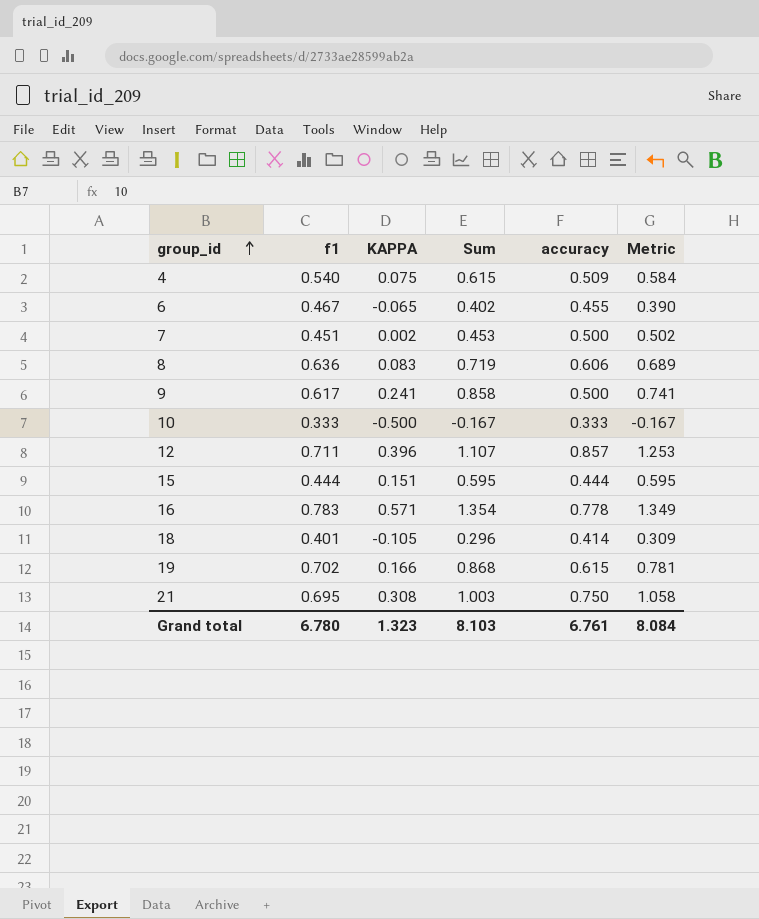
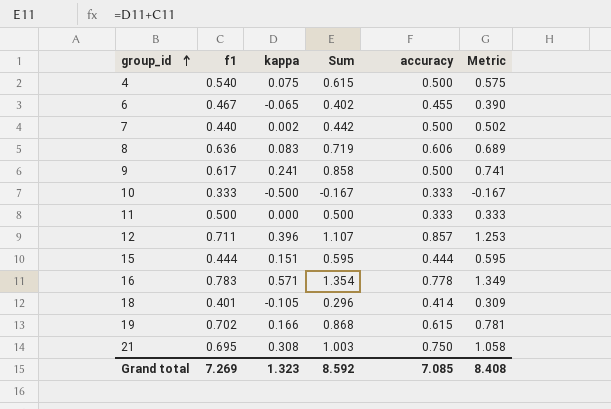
column name: KAPPA -> kappa
4 | accuracy: 0.509 -> 0.500
4 | Metric: 0.584 -> 0.575
7 | f1: 0.451 -> 0.440
7 | Sum: 0.453 -> 0.442
row 11: none -> 0.500 | 0.000 | 0.500 | 0.333 | 0.333
Grand total | f1: 6.780 -> 7.269
Grand total | Sum: 8.103 -> 8.592
Grand total | accuracy: 6.761 -> 7.085
Grand total | Metric: 8.084 -> 8.408

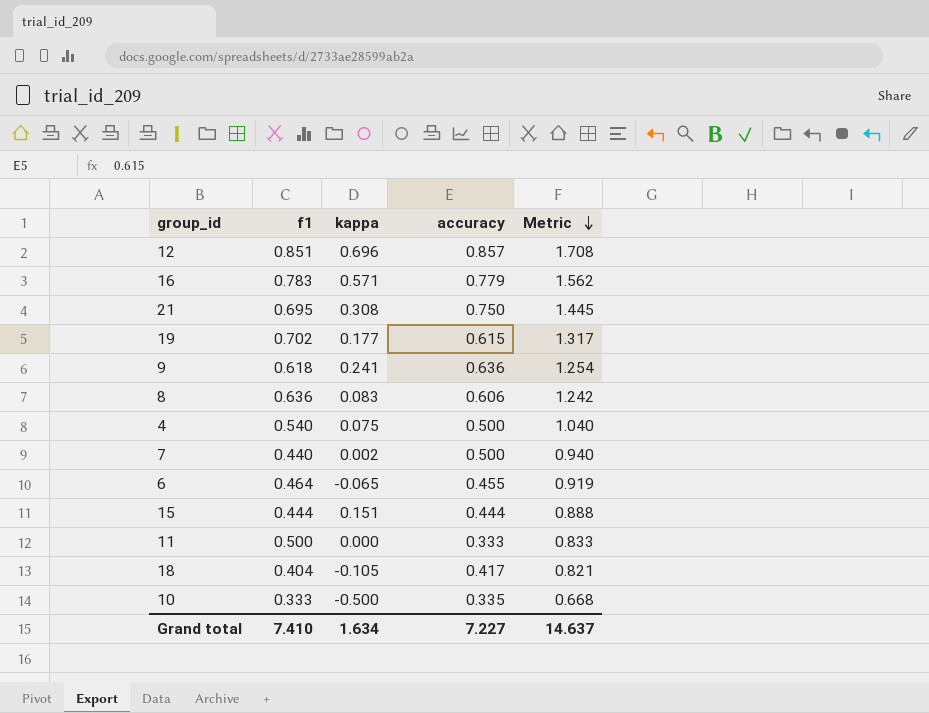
row order: group_id ascending -> Metric descending
column Sum | formula: [f1] + [kappa] -> none
column Metric | formula: [kappa] + [accuracy] -> [f1] + [accuracy]
12 | f1: 0.711 -> 0.851
12 | kappa: 0.396 -> 0.696
16 | accuracy: 0.778 -> 0.779
19 | kappa: 0.166 -> 0.177
9 | f1: 0.617 -> 0.618
9 | accuracy: 0.500 -> 0.636
6 | f1: 0.467 -> 0.464
18 | f1: 0.401 -> 0.404
18 | accuracy: 0.414 -> 0.417
10 | accuracy: 0.333 -> 0.335
Grand total | f1: 7.269 -> 7.410
Grand total | kappa: 1.323 -> 1.634
Grand total | accuracy: 7.085 -> 7.227
Grand total | Metric: 8.408 -> 14.637

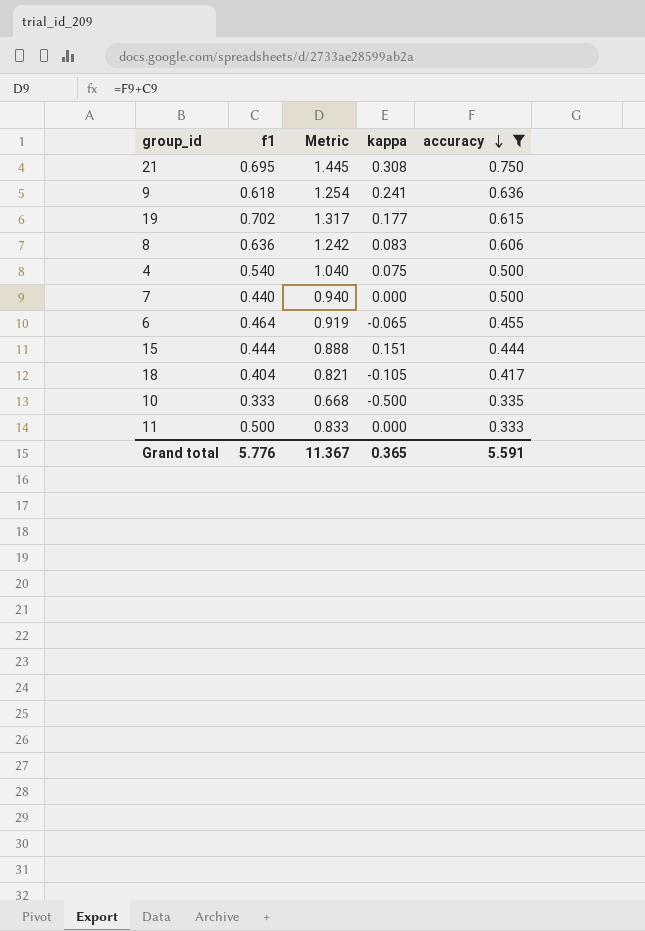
filter: none -> accuracy <= 0.750
row order: Metric descending -> accuracy descending
column Metric | position: 5 -> 3
7 | kappa: 0.002 -> 0.000
Grand total | f1: 7.410 -> 5.776
Grand total | Metric: 14.637 -> 11.367
Grand total | kappa: 1.634 -> 0.365
Grand total | accuracy: 7.227 -> 5.591

